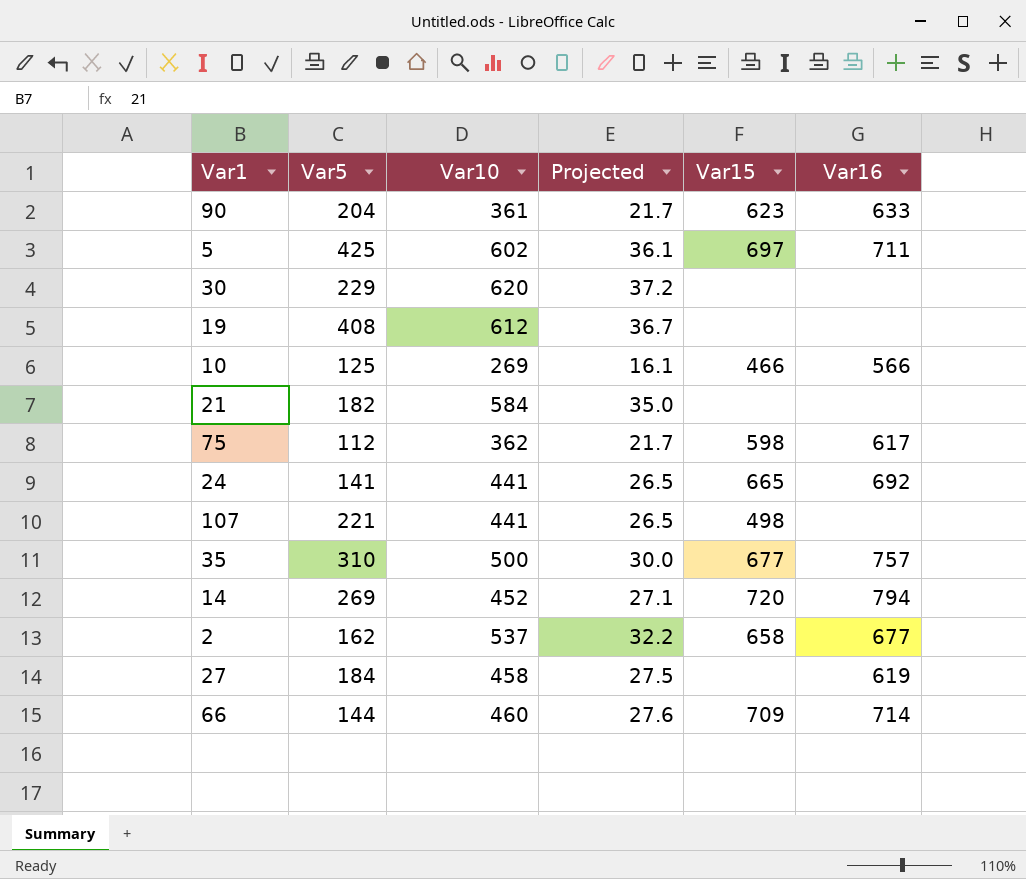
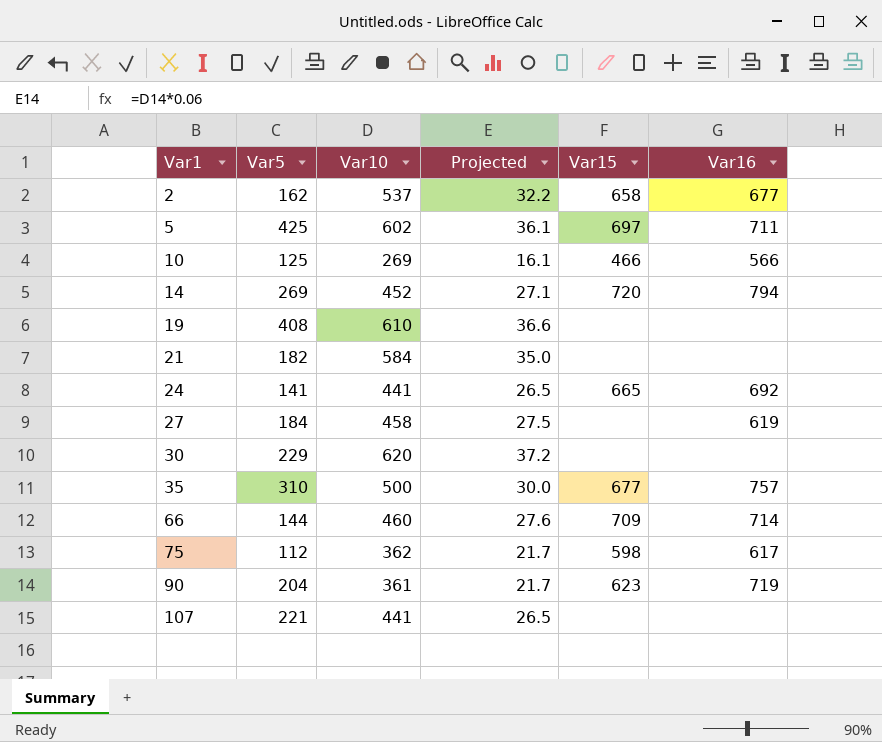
row order: none -> Var1 ascending
19 | Var10: 612 -> 610
19 | Projected: 36.7 -> 36.6
90 | Var16: 633 -> 719
107 | Var15: 498 -> none

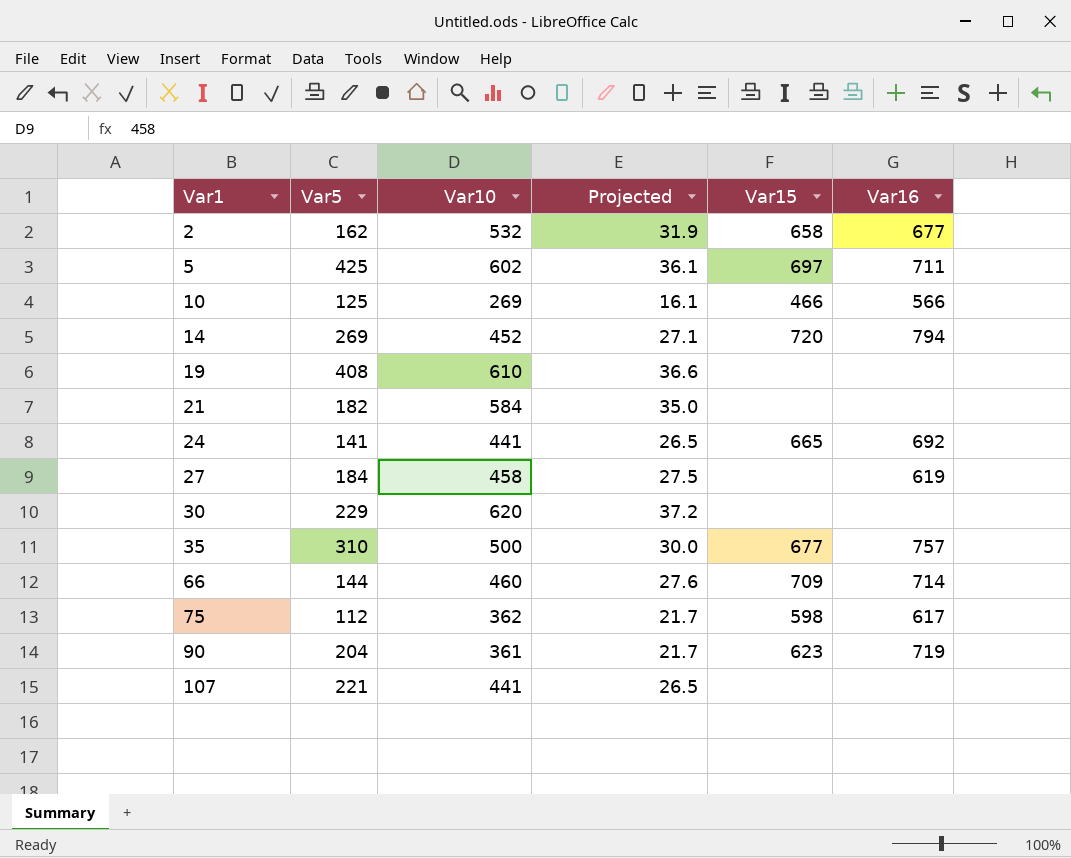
2 | Var10: 537 -> 532
2 | Projected: 32.2 -> 31.9

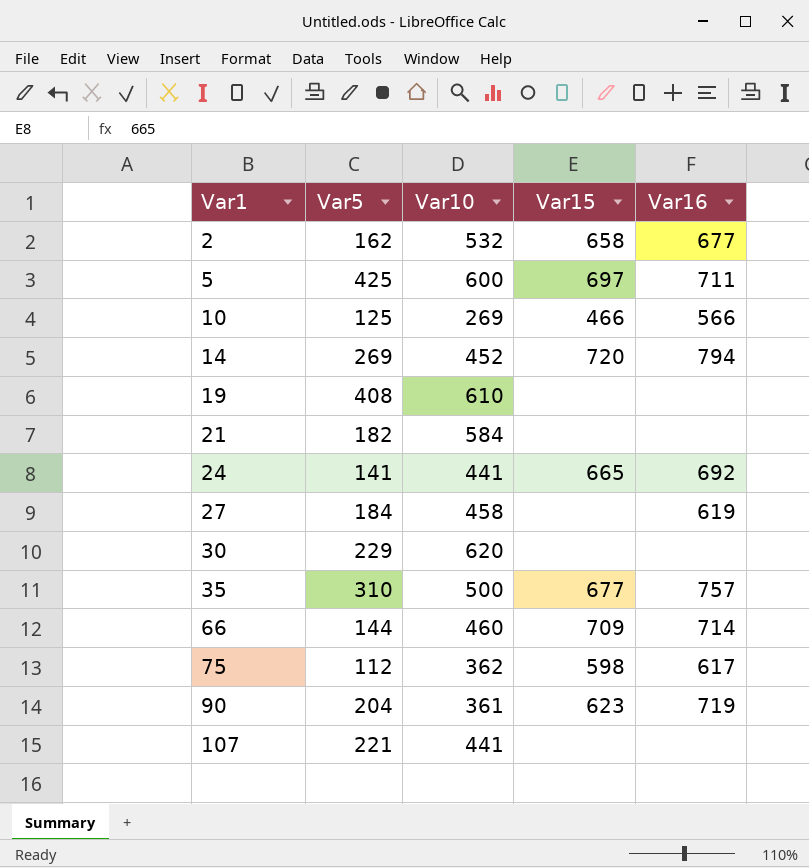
column Projected | formula: [Var10] * 0.06 -> none
5 | Var10: 602 -> 600

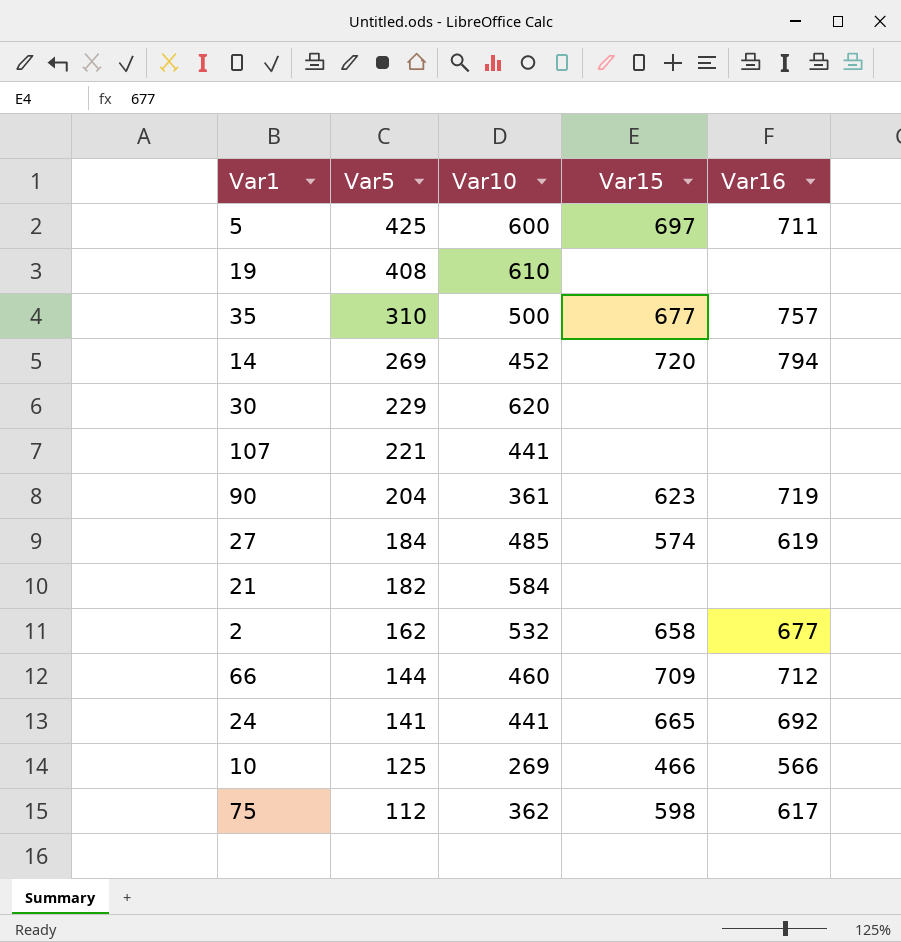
row order: Var1 ascending -> Var5 descending
27 | Var10: 458 -> 485
27 | Var15: none -> 574
66 | Var16: 714 -> 712

